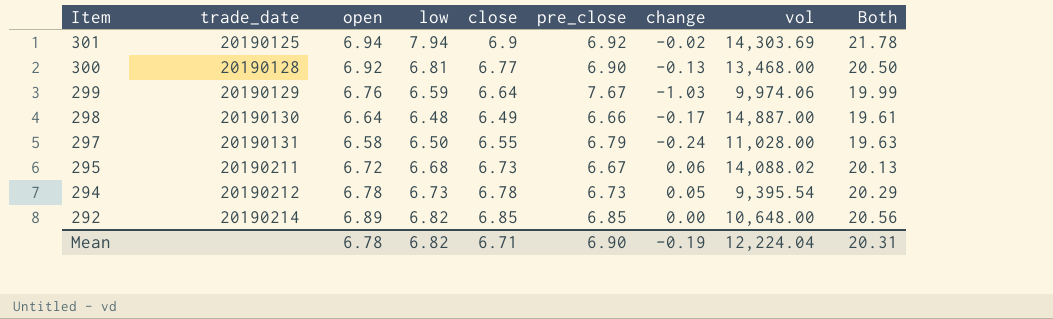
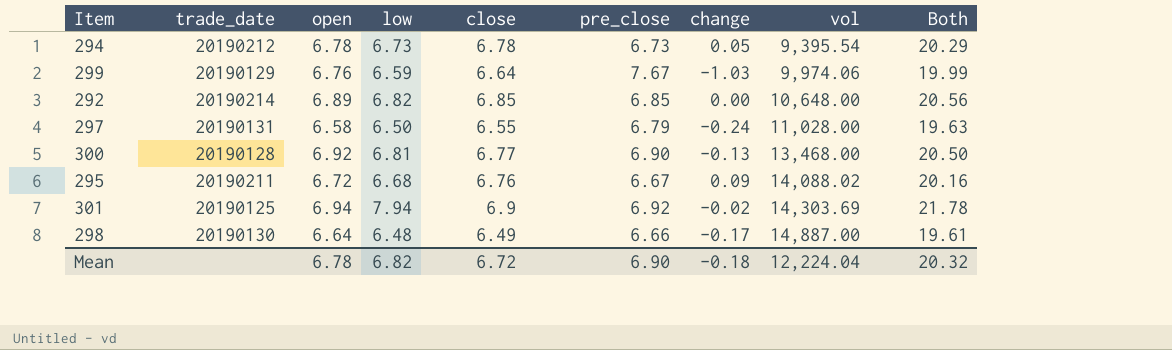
row order: Item descending -> vol ascending
295 | close: 6.73 -> 6.76
295 | change: 0.06 -> 0.09
295 | Both: 20.13 -> 20.16
Mean | close: 6.71 -> 6.72
Mean | change: -0.19 -> -0.18
Mean | Both: 20.31 -> 20.32

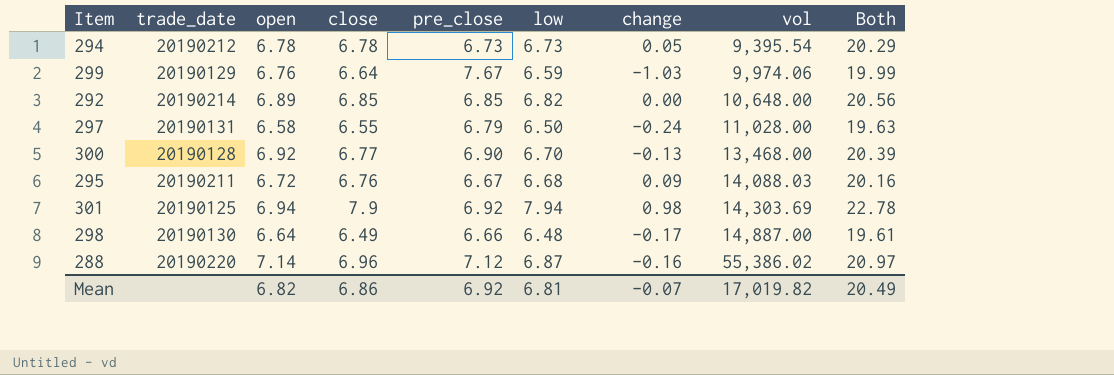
column low | position: 4 -> 6
300 | low: 6.81 -> 6.70
300 | Both: 20.50 -> 20.39
295 | vol: 14,088.02 -> 14,088.03
301 | close: 6.9 -> 7.9
301 | change: -0.02 -> 0.98
301 | Both: 21.78 -> 22.78
row 288: none -> 20190220 | 7.14 | 6.96 | 7.12 | 6.87 | -0.16 | 55,386.02 | 20.97
Mean | open: 6.78 -> 6.82
Mean | close: 6.72 -> 6.86
Mean | pre_close: 6.90 -> 6.92
Mean | low: 6.82 -> 6.81
Mean | change: -0.18 -> -0.07
Mean | vol: 12,224.04 -> 17,019.82
Mean | Both: 20.32 -> 20.49

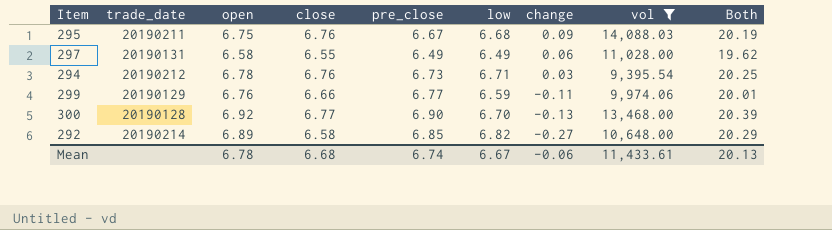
filter: none -> vol <= 14,088.03
row order: vol ascending -> change descending
295 | open: 6.72 -> 6.75
295 | Both: 20.16 -> 20.19
297 | pre_close: 6.79 -> 6.49
297 | low: 6.50 -> 6.49
297 | change: -0.24 -> 0.06
297 | Both: 19.63 -> 19.62
294 | close: 6.78 -> 6.76
294 | low: 6.73 -> 6.71
294 | change: 0.05 -> 0.03
294 | Both: 20.29 -> 20.25
299 | close: 6.64 -> 6.66
299 | pre_close: 7.67 -> 6.77
299 | change: -1.03 -> -0.11
299 | Both: 19.99 -> 20.01
292 | close: 6.85 -> 6.58
292 | change: 0.00 -> -0.27
292 | Both: 20.56 -> 20.29
Mean | open: 6.82 -> 6.78
Mean | close: 6.86 -> 6.68
Mean | pre_close: 6.92 -> 6.74
Mean | low: 6.81 -> 6.67
Mean | change: -0.07 -> -0.06
Mean | vol: 17,019.82 -> 11,433.61
Mean | Both: 20.49 -> 20.13

